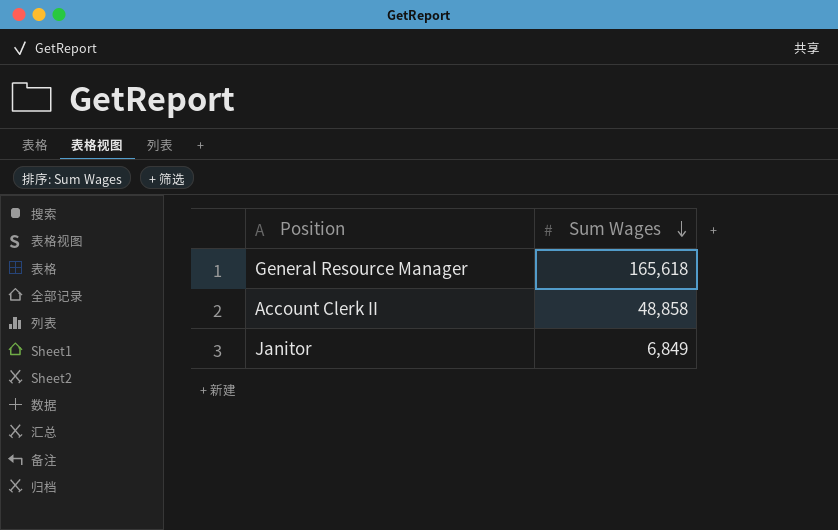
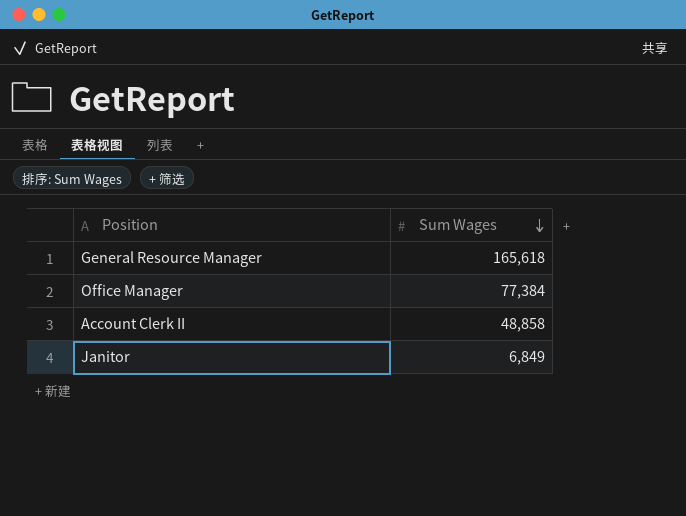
row Office Manager: none -> 77,384

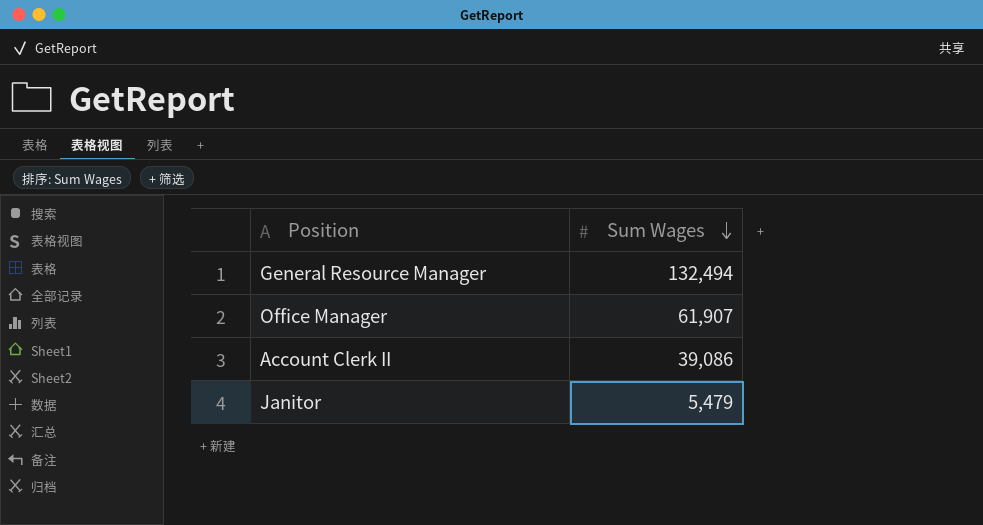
General Resource Manager | Sum Wages: 165,618 -> 132,494
Office Manager | Sum Wages: 77,384 -> 61,907
Account Clerk II | Sum Wages: 48,858 -> 39,086
Janitor | Sum Wages: 6,849 -> 5,479

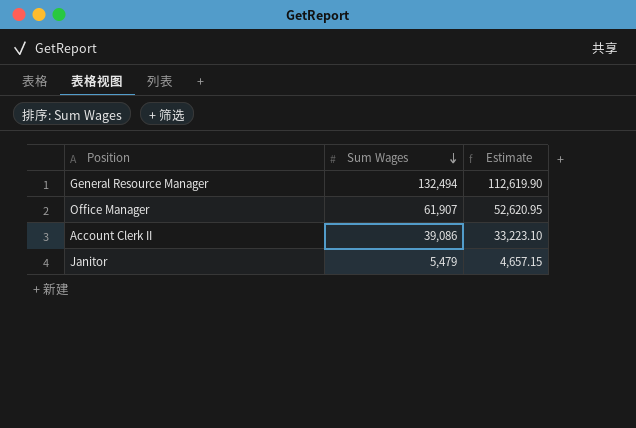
column Estimate | formula: none -> [Sum Wages] * 0.85

